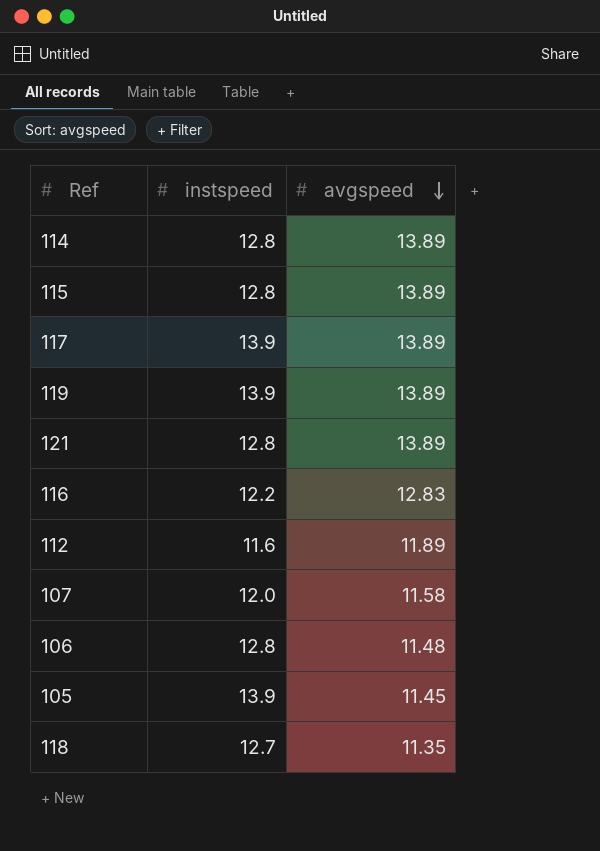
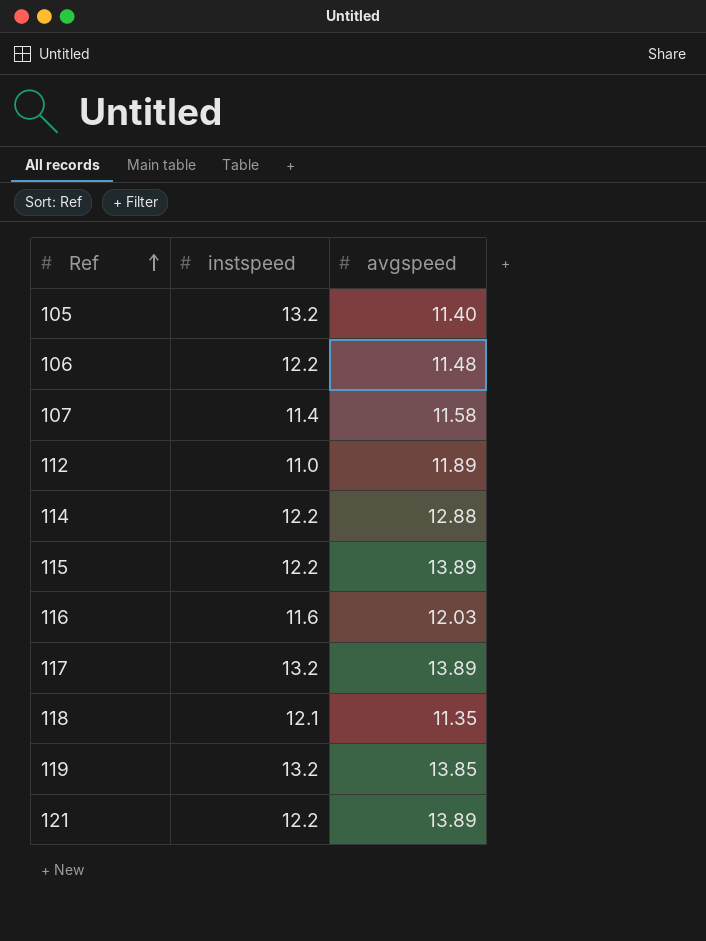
row order: avgspeed descending -> Ref ascending
105 | instspeed: 13.9 -> 13.2
105 | avgspeed: 11.45 -> 11.40
106 | instspeed: 12.8 -> 12.2
107 | instspeed: 12.0 -> 11.4
112 | instspeed: 11.6 -> 11.0
114 | instspeed: 12.8 -> 12.2
114 | avgspeed: 13.89 -> 12.88
115 | instspeed: 12.8 -> 12.2
116 | instspeed: 12.2 -> 11.6
116 | avgspeed: 12.83 -> 12.03
117 | instspeed: 13.9 -> 13.2
118 | instspeed: 12.7 -> 12.1
119 | instspeed: 13.9 -> 13.2
119 | avgspeed: 13.89 -> 13.85
121 | instspeed: 12.8 -> 12.2

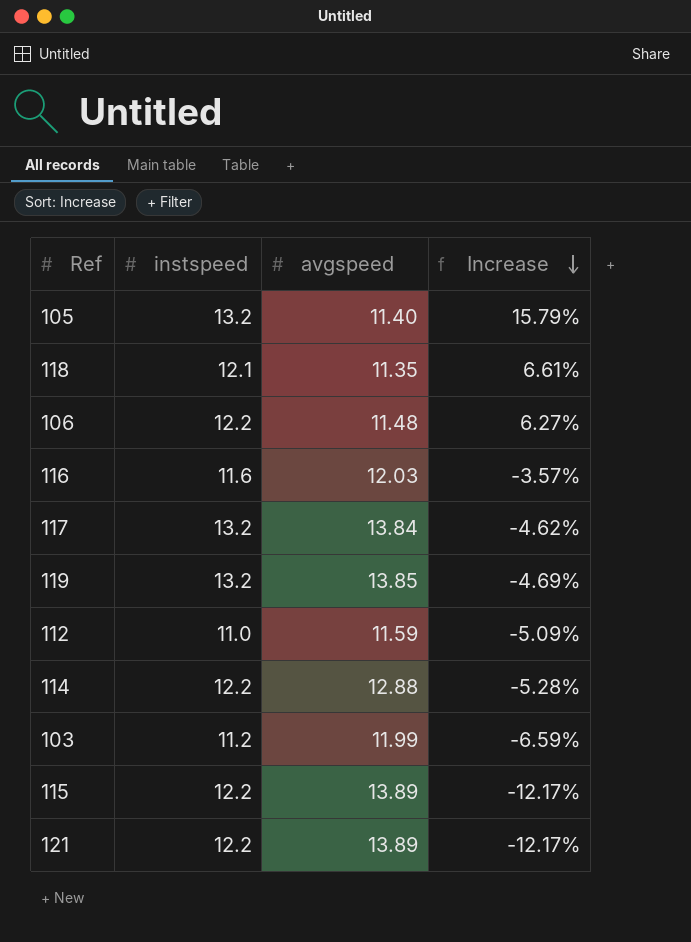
row order: Ref ascending -> Increase descending
column Increase | formula: none -> ([instspeed] - [avgspeed]) / [avgspeed]
row 107: 11.4 | 11.58 -> none
117 | avgspeed: 13.89 -> 13.84
112 | avgspeed: 11.89 -> 11.59
row 103: none -> 11.2 | 11.99 | -6.59%

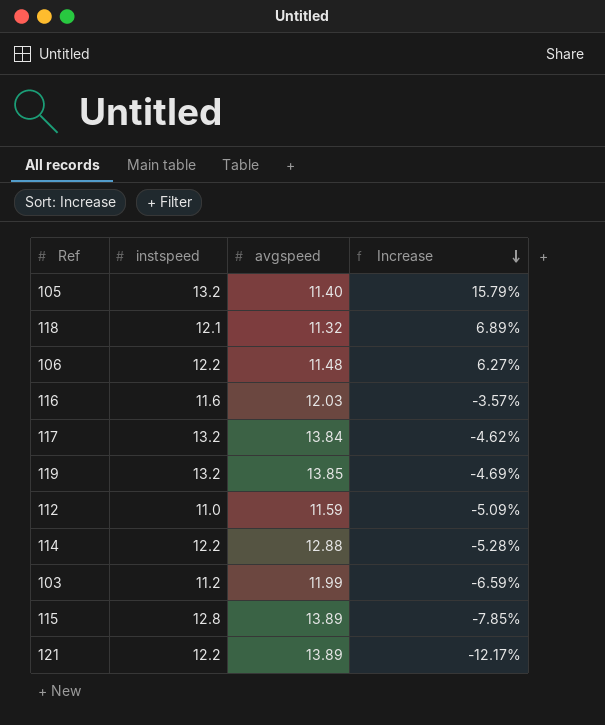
118 | avgspeed: 11.35 -> 11.32
118 | Increase: 6.61% -> 6.89%
115 | instspeed: 12.2 -> 12.8
115 | Increase: -12.17% -> -7.85%

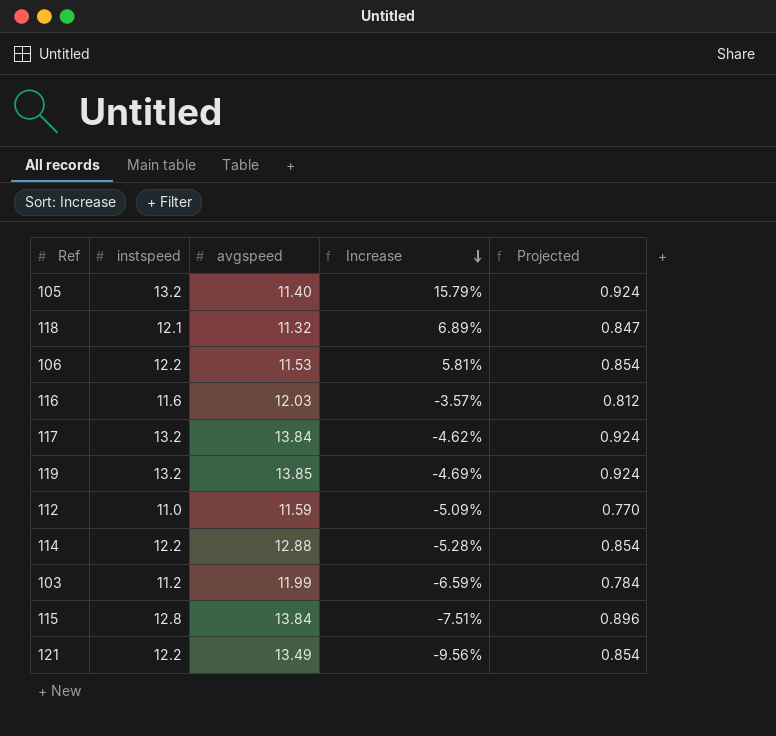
column Projected | formula: none -> [instspeed] * 0.07
106 | avgspeed: 11.48 -> 11.53
106 | Increase: 6.27% -> 5.81%
115 | avgspeed: 13.89 -> 13.84
115 | Increase: -7.85% -> -7.51%
121 | avgspeed: 13.89 -> 13.49
121 | Increase: -12.17% -> -9.56%

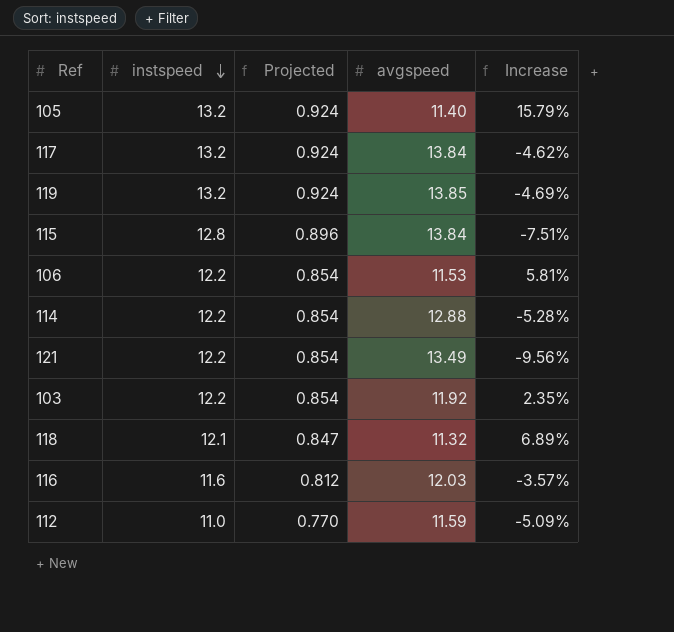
row order: Increase descending -> instspeed descending
column Projected | position: 5 -> 3
103 | instspeed: 11.2 -> 12.2
103 | Projected: 0.784 -> 0.854
103 | avgspeed: 11.99 -> 11.92
103 | Increase: -6.59% -> 2.35%

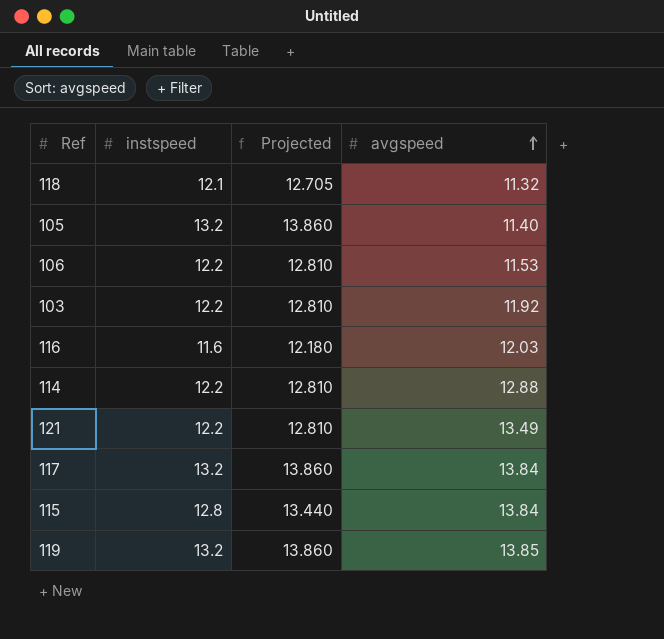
row order: instspeed descending -> avgspeed ascending
column Increase | formula: ([instspeed] - [avgspeed]) / [avgspeed] -> none
column Projected | formula: [instspeed] * 0.07 -> [instspeed] * 1.05
row 112: 11.0 | 0.770 | 11.59 | -5.09% -> none

